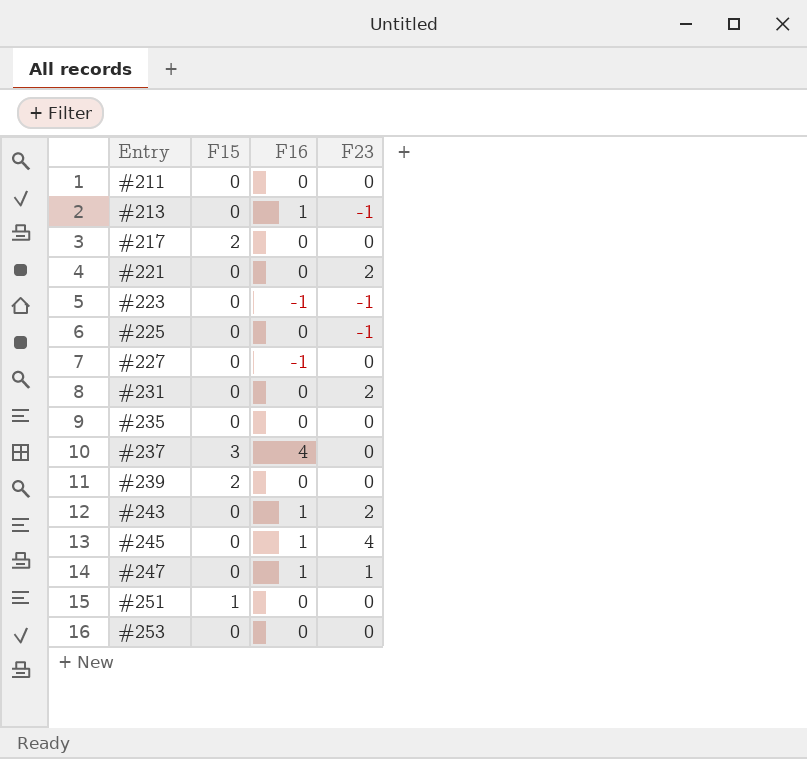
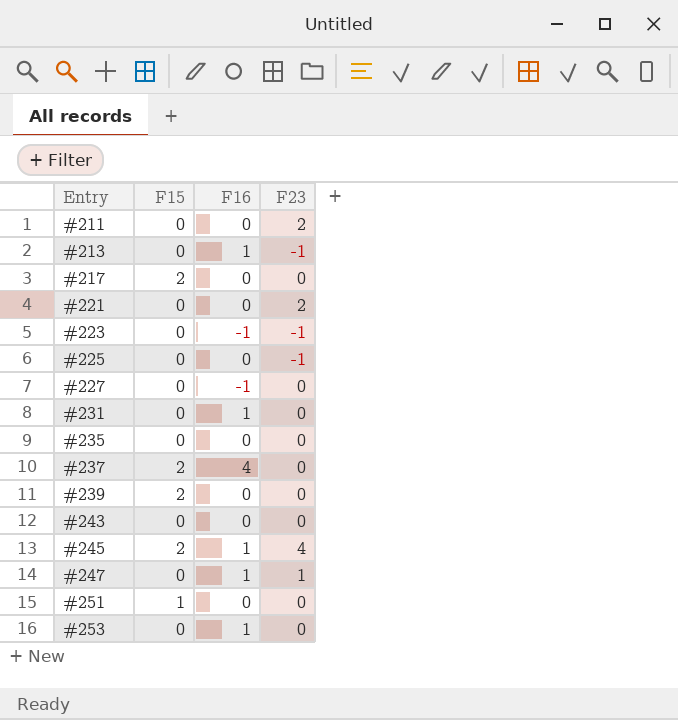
#211 | F23: 0 -> 2
#231 | F16: 0 -> 1
#231 | F23: 2 -> 0
#237 | F15: 3 -> 2
#243 | F16: 1 -> 0
#243 | F23: 2 -> 0
#245 | F15: 0 -> 2
#253 | F16: 0 -> 1

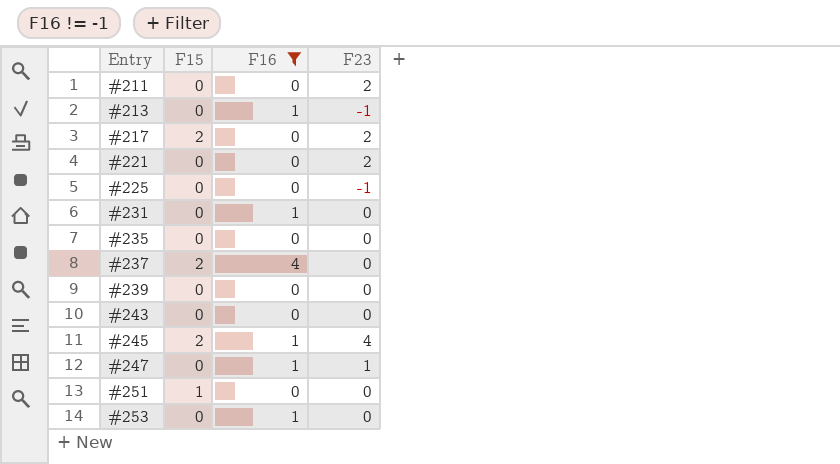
filter: none -> F16 != -1
#217 | F23: 0 -> 2
#239 | F15: 2 -> 0

